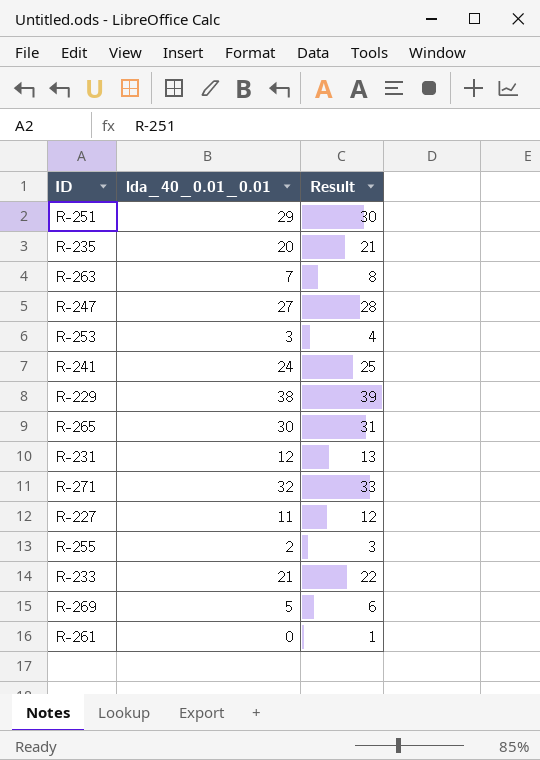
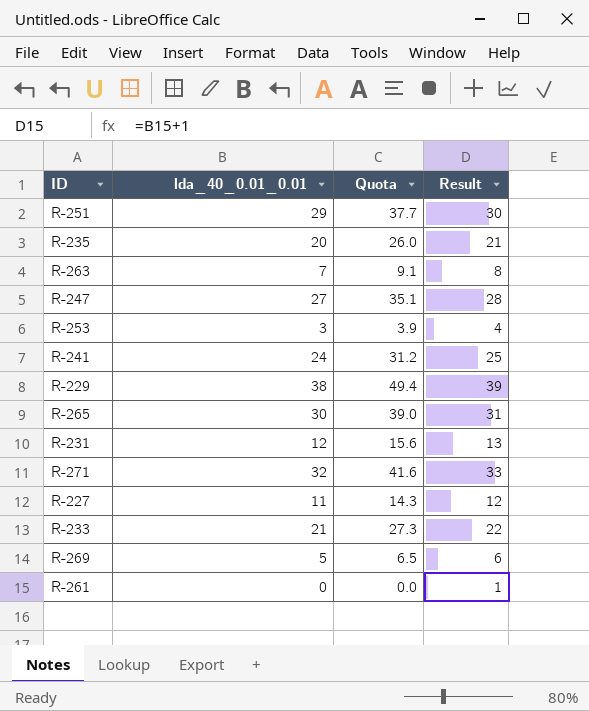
column Quota | formula: none -> [lda_40_0.01_0.01] * 1.3
row R-255: 2 | 3 -> none

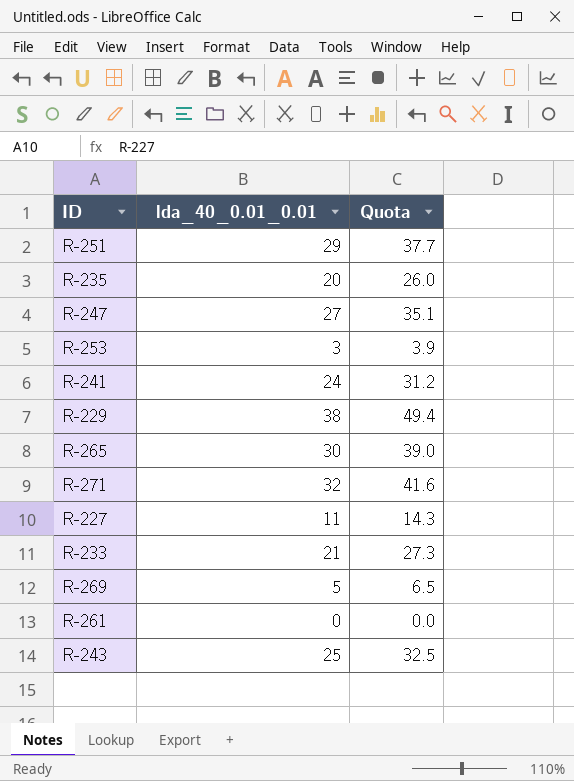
column Result | formula: [lda_40_0.01_0.01] + 1 -> none
row R-263: 7 | 9.1 | 8 -> none
row R-231: 12 | 15.6 | 13 -> none
row R-243: none -> 25 | 32.5

